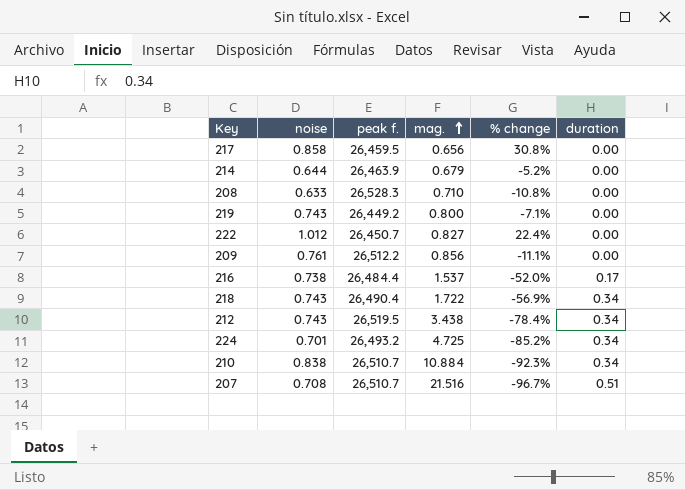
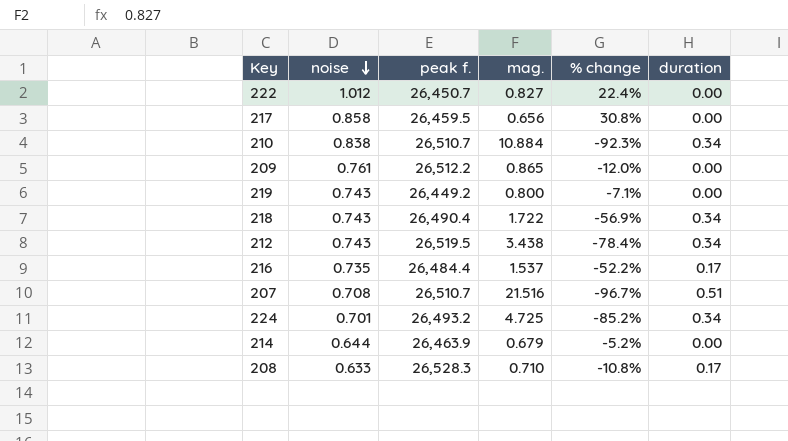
row order: mag. ascending -> noise descending
209 | mag.: 0.856 -> 0.865
209 | % change: -11.1% -> -12.0%
216 | noise: 0.738 -> 0.735
216 | % change: -52.0% -> -52.2%
208 | duration: 0.00 -> 0.17

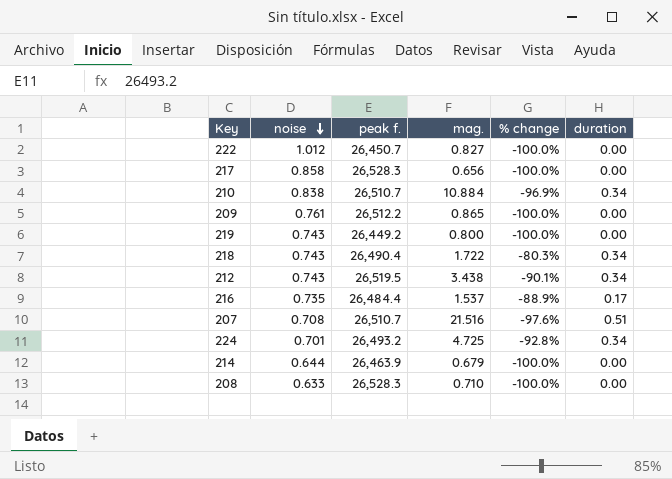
column % change | formula: ([noise] - [mag.]) / [mag.] -> ([duration] - [mag.]) / [mag.]
217 | peak f.: 26,459.5 -> 26,528.3
208 | duration: 0.17 -> 0.00

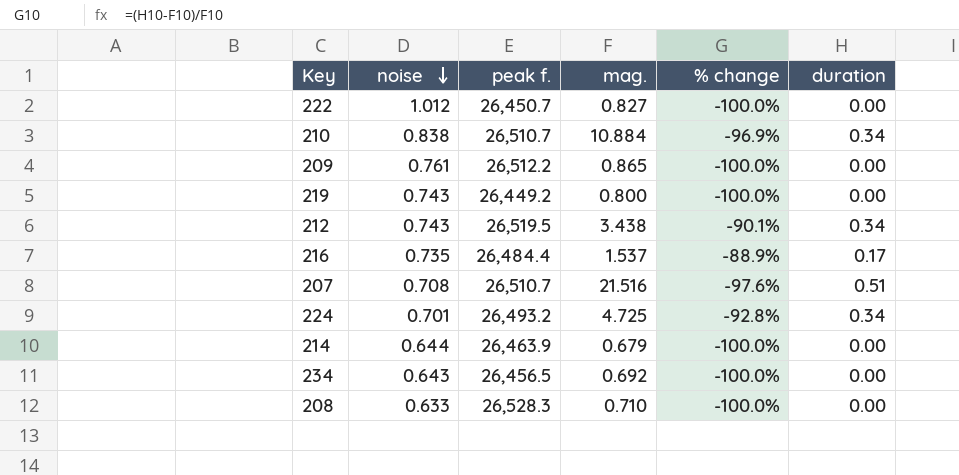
row 217: 0.858 | 26,528.3 | 0.656 | -100.0% | 0.00 -> none
row 218: 0.743 | 26,490.4 | 1.722 | -80.3% | 0.34 -> none
row 234: none -> 0.643 | 26,456.5 | 0.692 | -100.0% | 0.00

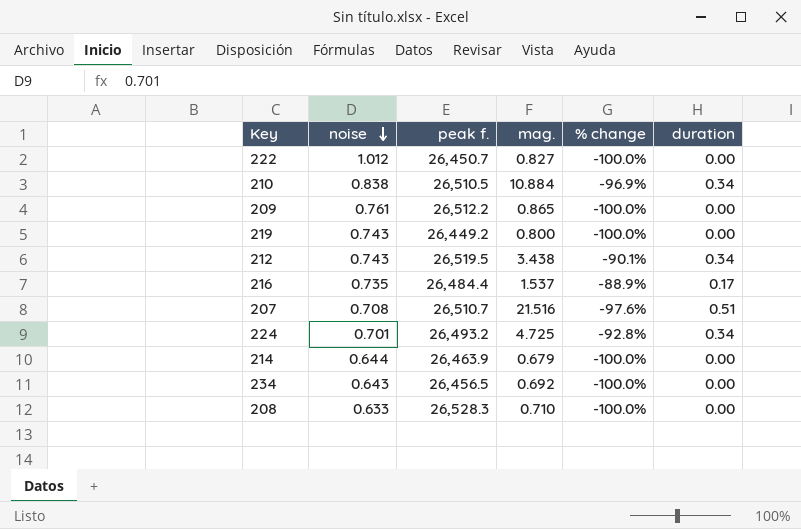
210 | peak f.: 26,510.7 -> 26,510.5

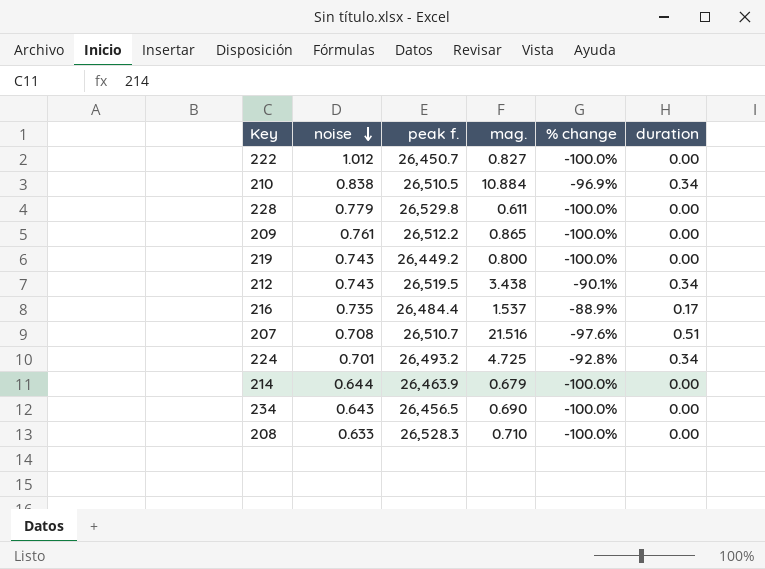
row 228: none -> 0.779 | 26,529.8 | 0.611 | -100.0% | 0.00
234 | mag.: 0.692 -> 0.690

